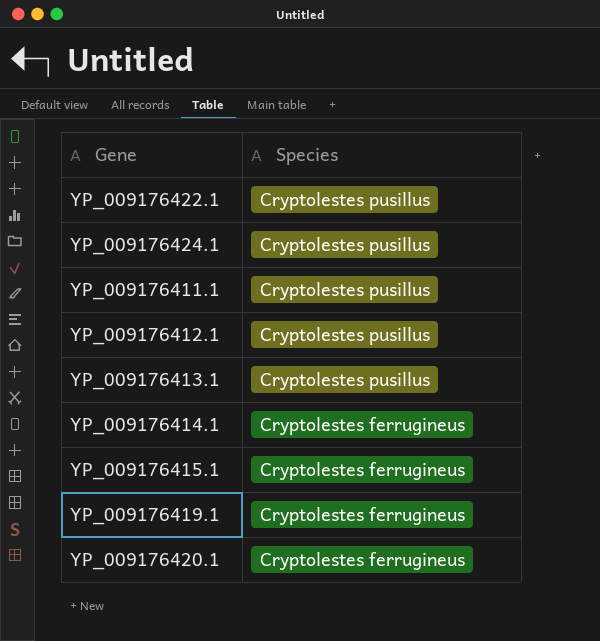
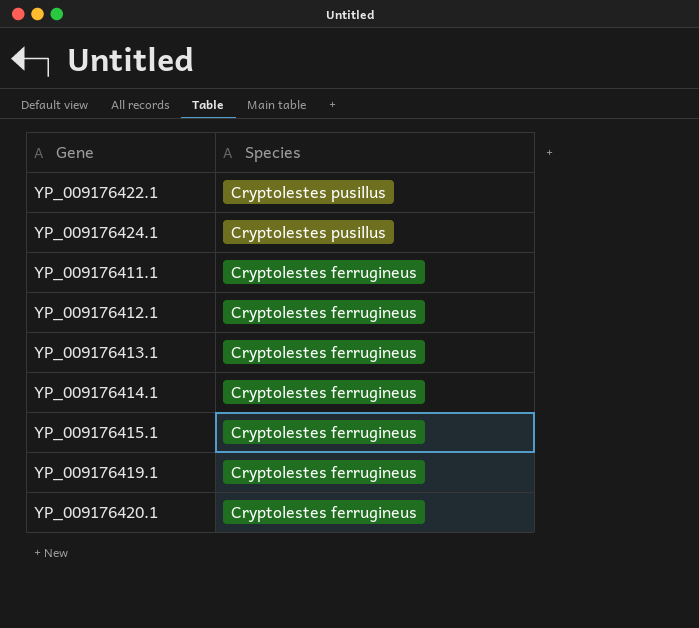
YP_009176411.1 | Species: Cryptolestes pusillus -> Cryptolestes ferrugineus
YP_009176412.1 | Species: Cryptolestes pusillus -> Cryptolestes ferrugineus
YP_009176413.1 | Species: Cryptolestes pusillus -> Cryptolestes ferrugineus

